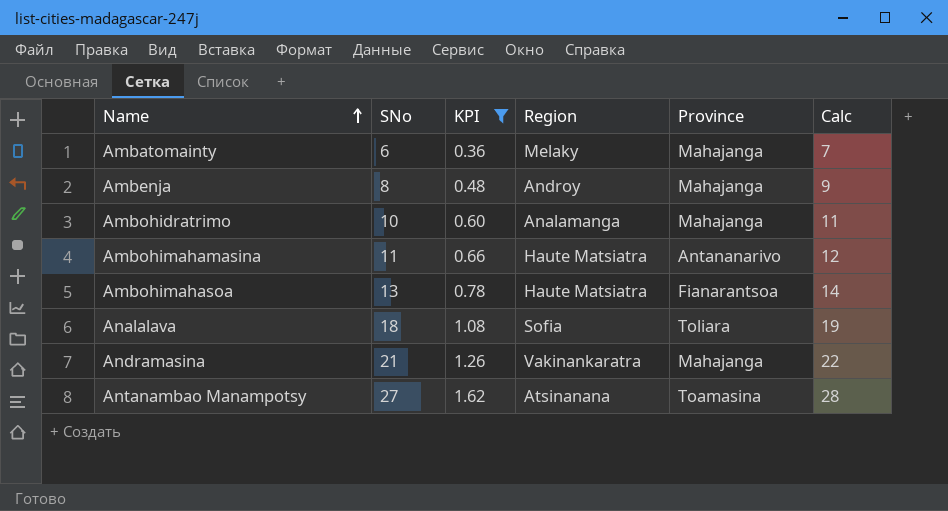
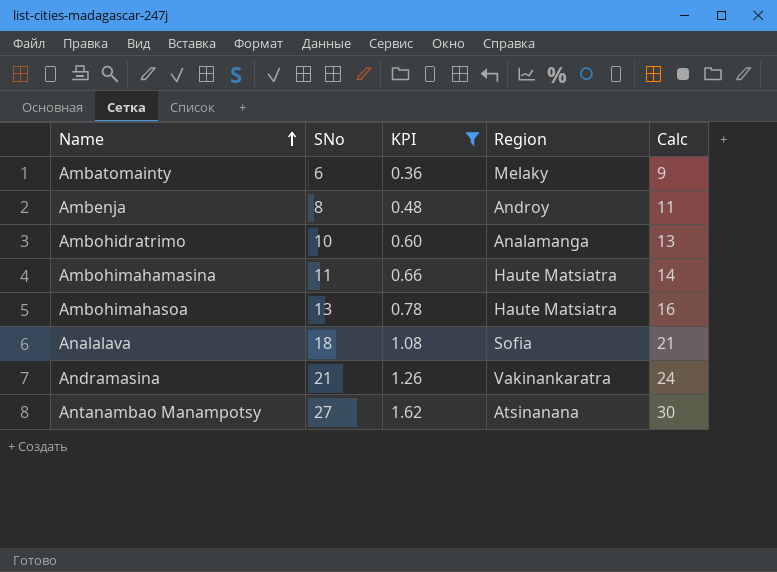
column Province | position: 5 -> none
column Calc | formula: [SNo] + 1 -> [SNo] + 3

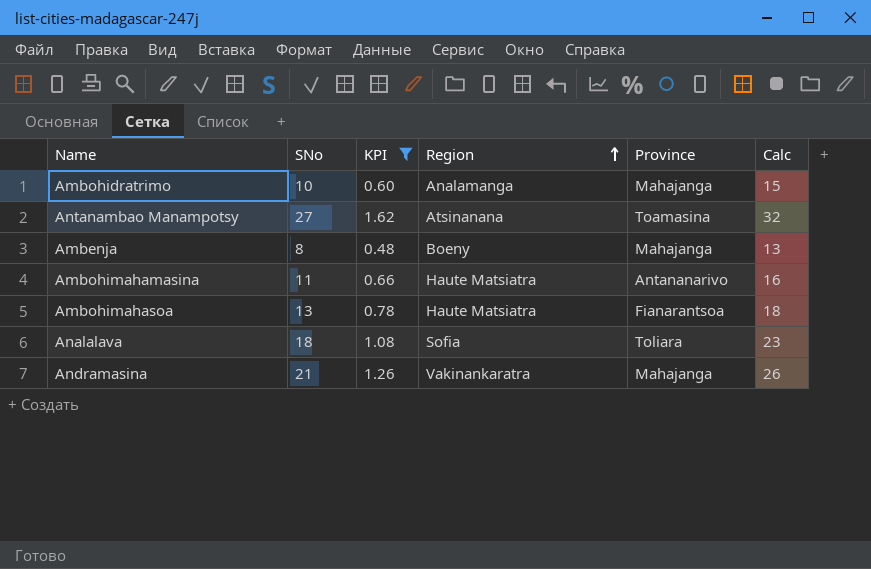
row order: Name ascending -> Region ascending
column Province | position: none -> 5
column Calc | formula: [SNo] + 3 -> [SNo] + 5
row Ambatomainty: 6 | 0.36 | Melaky | 9 -> none
Ambenja | Region: Androy -> Boeny

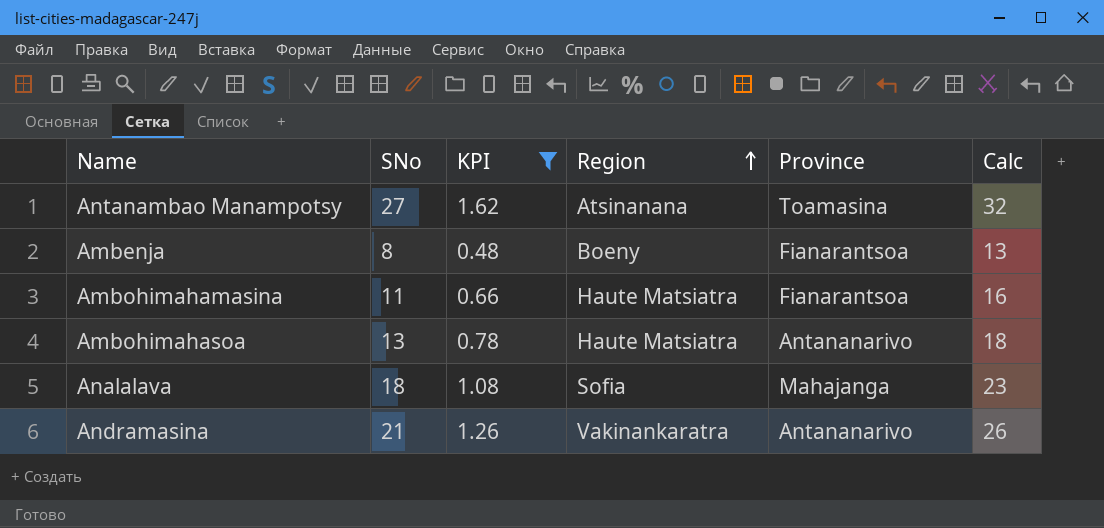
row Ambohidratrimo: 10 | 0.60 | Analamanga | Mahajanga | 15 -> none
Ambenja | Province: Mahajanga -> Fianarantsoa
Ambohimahamasina | Province: Antananarivo -> Fianarantsoa
Ambohimahasoa | Province: Fianarantsoa -> Antananarivo
Analalava | Province: Toliara -> Mahajanga
Andramasina | Province: Mahajanga -> Antananarivo

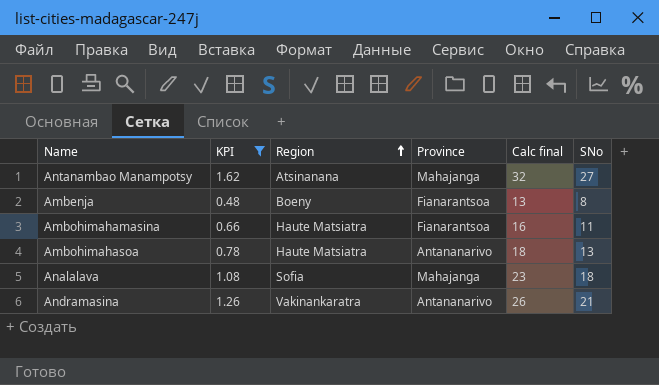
column name: Calc -> Calc final
column SNo | position: 2 -> 6
Antanambao Manampotsy | Province: Toamasina -> Mahajanga

